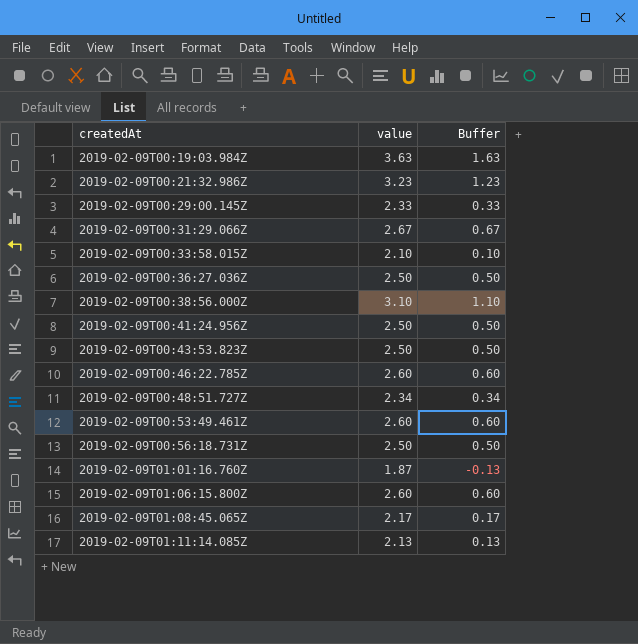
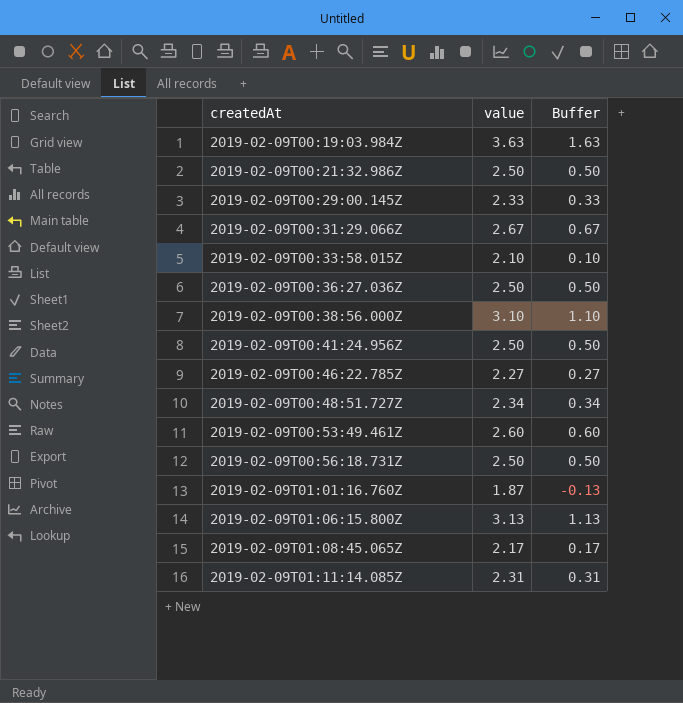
row 2019-02-09T00:43:53.823Z: 2.50 | 0.50 -> none
2019-02-09T00:21:32.986Z | value: 3.23 -> 2.50
2019-02-09T00:21:32.986Z | Buffer: 1.23 -> 0.50
2019-02-09T00:46:22.785Z | value: 2.60 -> 2.27
2019-02-09T00:46:22.785Z | Buffer: 0.60 -> 0.27
2019-02-09T01:06:15.800Z | value: 2.60 -> 3.13
2019-02-09T01:06:15.800Z | Buffer: 0.60 -> 1.13
2019-02-09T01:11:14.085Z | value: 2.13 -> 2.31
2019-02-09T01:11:14.085Z | Buffer: 0.13 -> 0.31

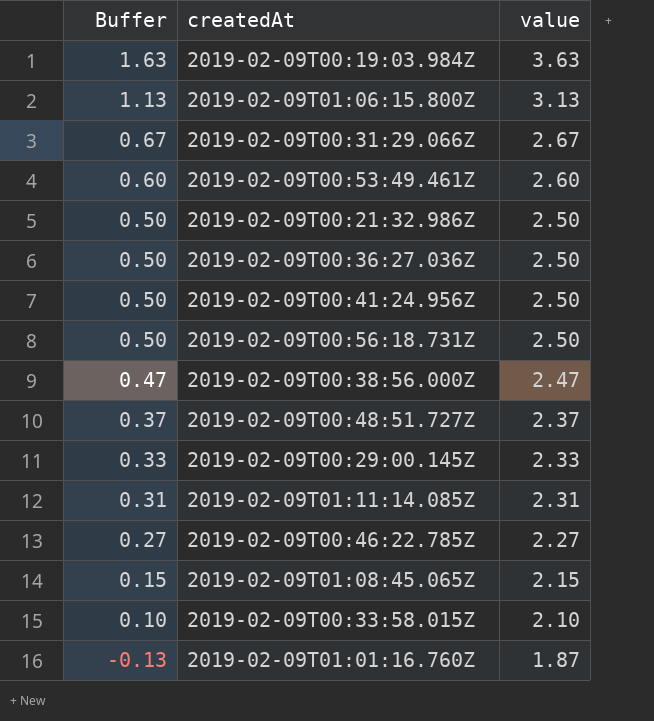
row order: createdAt ascending -> Buffer descending
column Buffer | position: 3 -> 1
2019-02-09T00:38:56.000Z | Buffer: 1.10 -> 0.47
2019-02-09T00:38:56.000Z | value: 3.10 -> 2.47
2019-02-09T00:48:51.727Z | Buffer: 0.34 -> 0.37
2019-02-09T00:48:51.727Z | value: 2.34 -> 2.37
2019-02-09T01:08:45.065Z | Buffer: 0.17 -> 0.15
2019-02-09T01:08:45.065Z | value: 2.17 -> 2.15

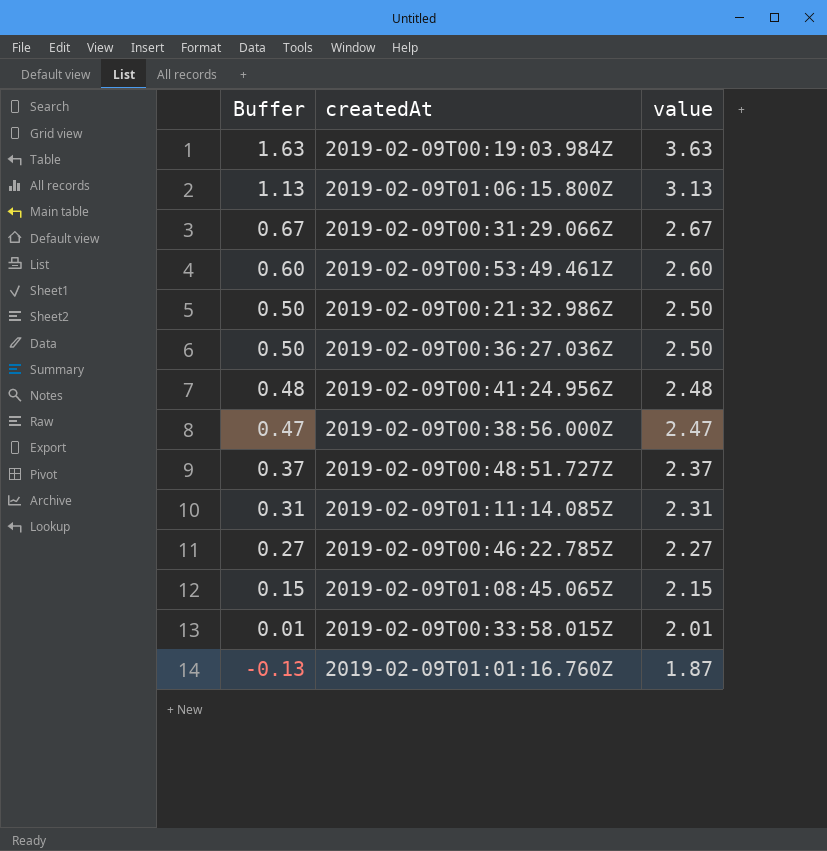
row 2019-02-09T00:56:18.731Z: 0.50 | 2.50 -> none
row 2019-02-09T00:29:00.145Z: 0.33 | 2.33 -> none
2019-02-09T00:41:24.956Z | Buffer: 0.50 -> 0.48
2019-02-09T00:41:24.956Z | value: 2.50 -> 2.48
2019-02-09T00:33:58.015Z | Buffer: 0.10 -> 0.01
2019-02-09T00:33:58.015Z | value: 2.10 -> 2.01

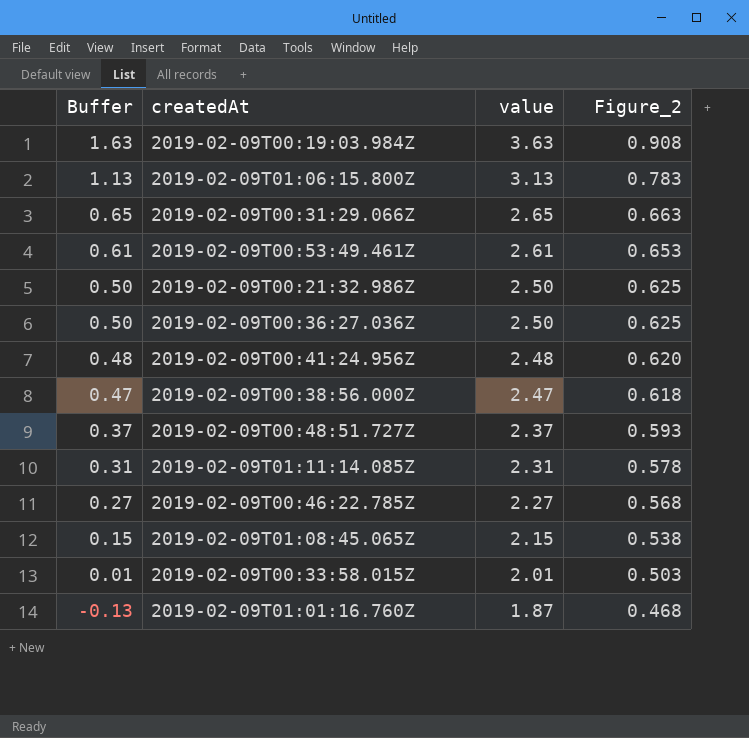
column Figure_2 | formula: none -> [value] * 0.25
2019-02-09T00:31:29.066Z | Buffer: 0.67 -> 0.65
2019-02-09T00:31:29.066Z | value: 2.67 -> 2.65
2019-02-09T00:53:49.461Z | Buffer: 0.60 -> 0.61
2019-02-09T00:53:49.461Z | value: 2.60 -> 2.61

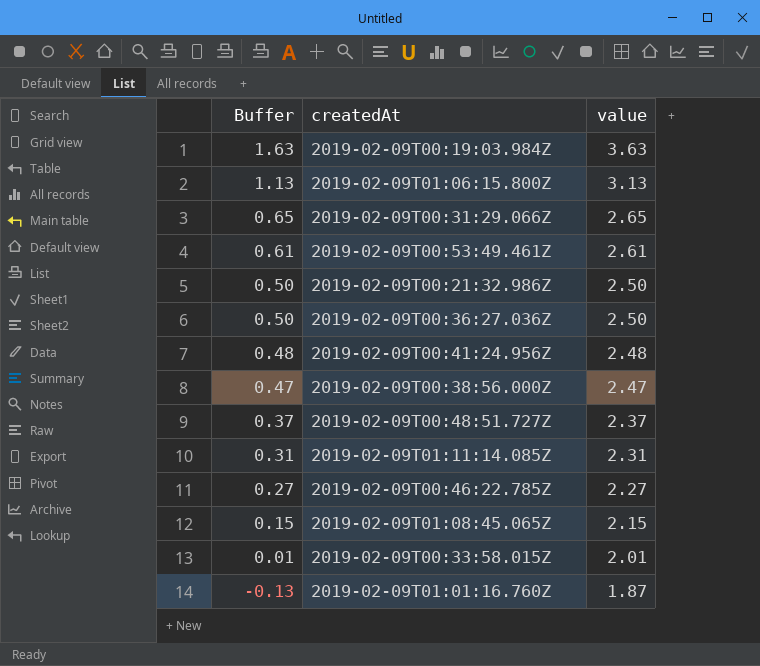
column Figure_2 | formula: [value] * 0.25 -> none

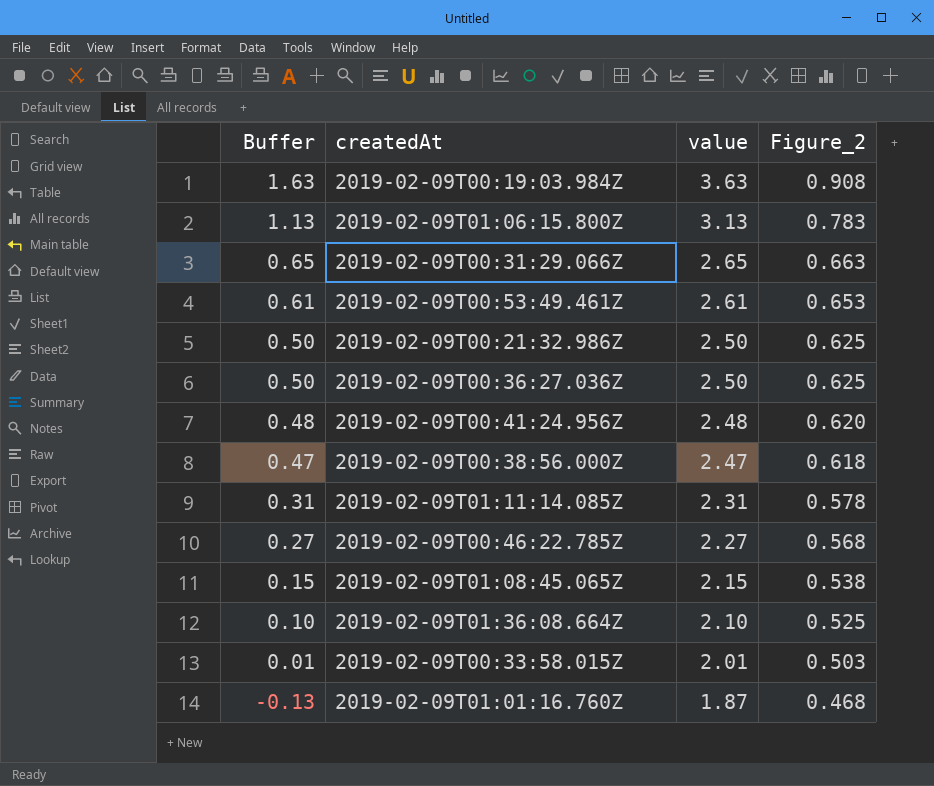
column Figure_2 | formula: none -> [value] * 0.25
row 2019-02-09T00:48:51.727Z: 0.37 | 2.37 -> none
row 2019-02-09T01:36:08.664Z: none -> 0.10 | 2.10 | 0.525

